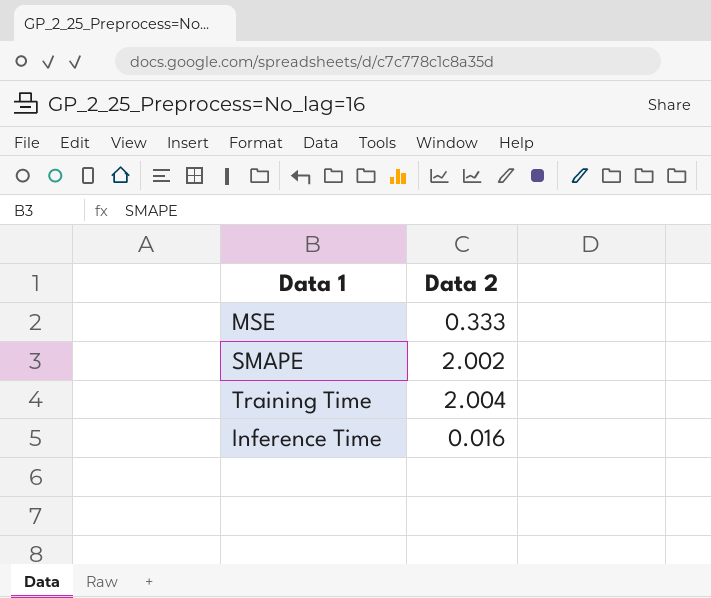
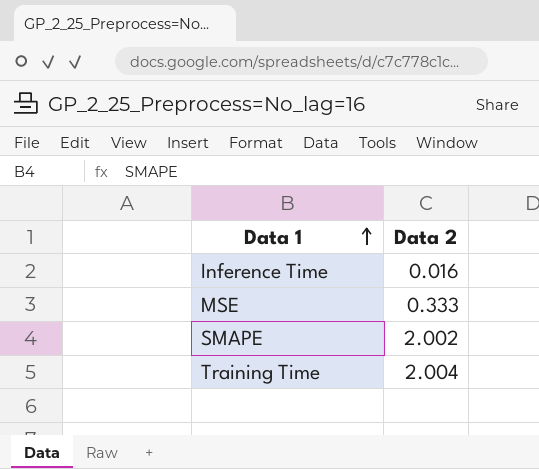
row order: none -> Data 1 ascending

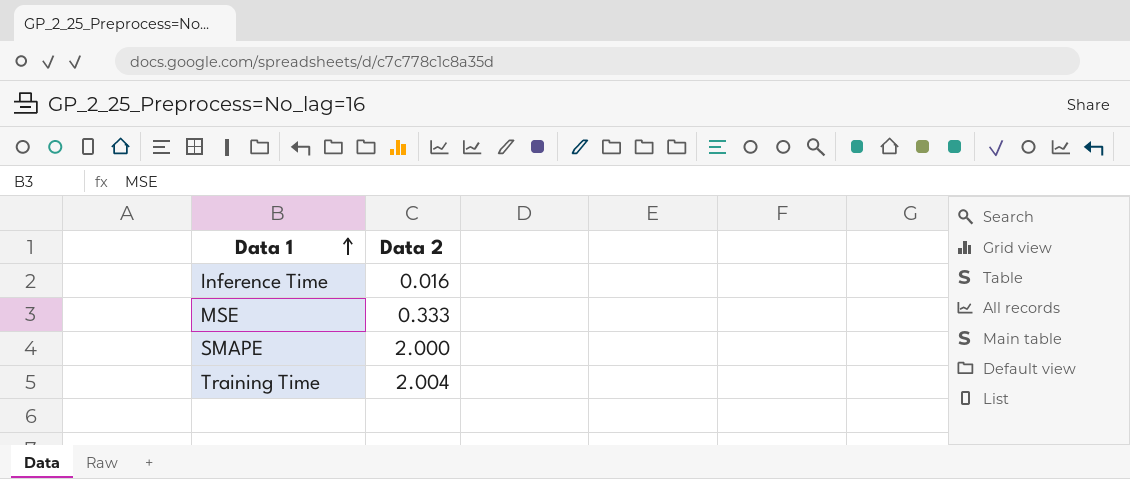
SMAPE | Data 2: 2.002 -> 2.000

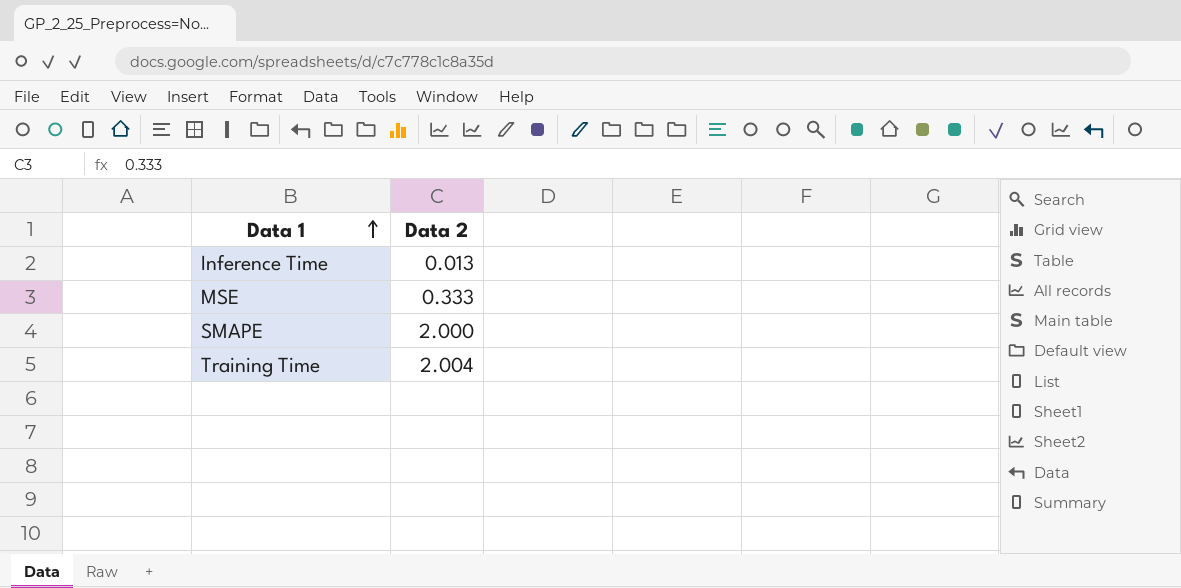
Inference Time | Data 2: 0.016 -> 0.013

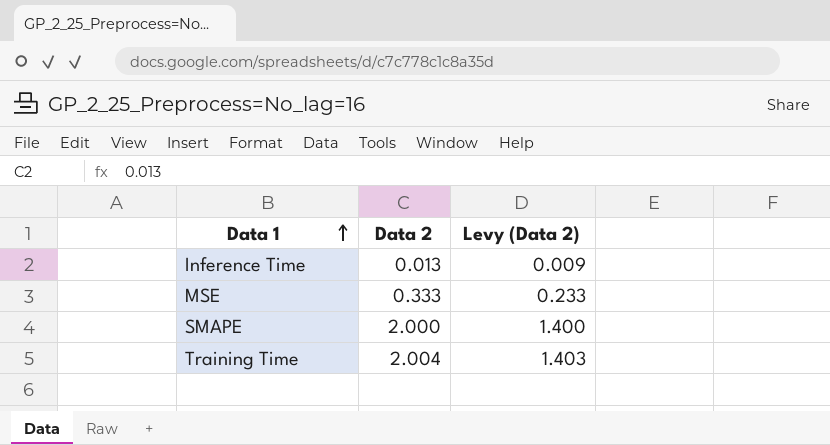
column Levy (Data 2) | formula: none -> [Data 2] * 0.7

